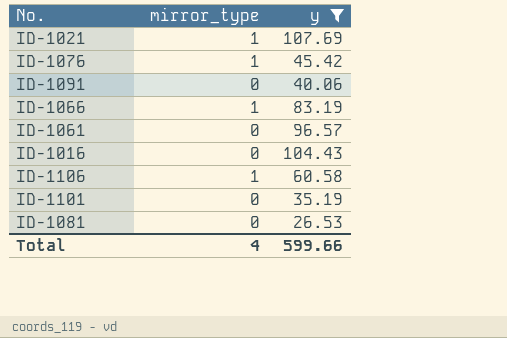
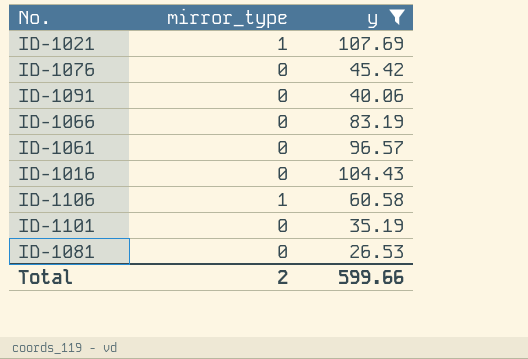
ID-1076 | mirror_type: 1 -> 0
ID-1066 | mirror_type: 1 -> 0
Total | mirror_type: 4 -> 2

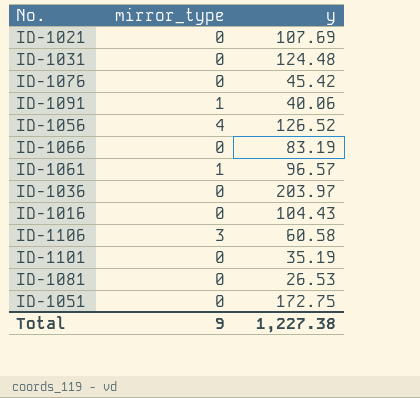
filter: y <= 107.69 -> none
ID-1021 | mirror_type: 1 -> 0
ID-1091 | mirror_type: 0 -> 1
ID-1061 | mirror_type: 0 -> 1
ID-1106 | mirror_type: 1 -> 3
Total | mirror_type: 2 -> 9
Total | y: 599.66 -> 1,227.38

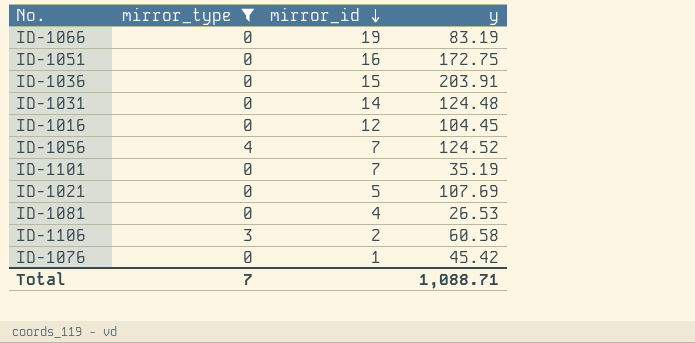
filter: none -> mirror_type != 1
row order: none -> mirror_id descending
column mirror_id | position: none -> 3
ID-1036 | y: 203.97 -> 203.91
ID-1016 | y: 104.43 -> 104.45
ID-1056 | y: 126.52 -> 124.52
Total | mirror_type: 9 -> 7
Total | y: 1,227.38 -> 1,088.71

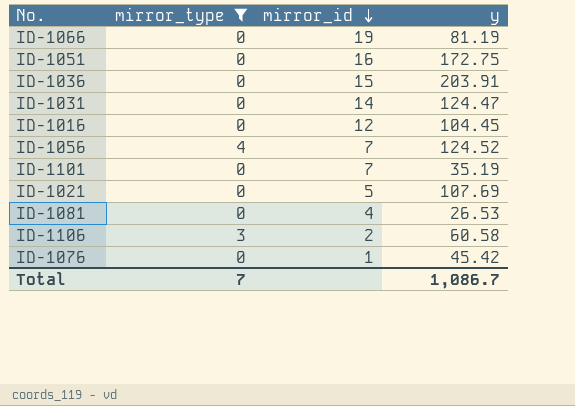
ID-1066 | y: 83.19 -> 81.19
ID-1031 | y: 124.48 -> 124.47
Total | y: 1,088.71 -> 1,086.7

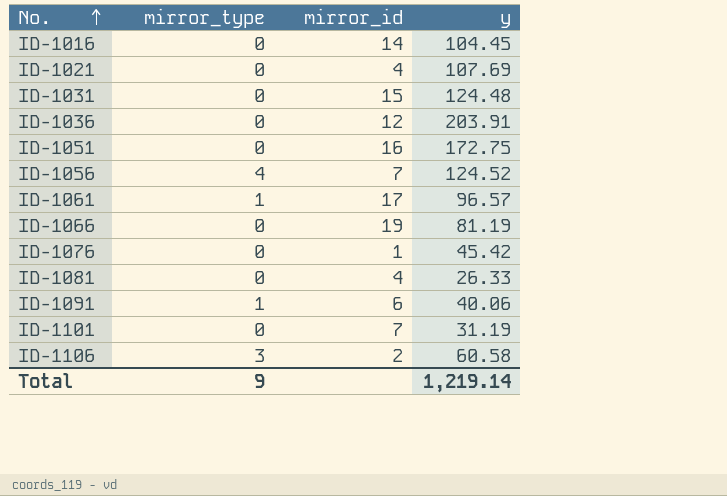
filter: mirror_type != 1 -> none
row order: mirror_id descending -> No. ascending
ID-1016 | mirror_id: 12 -> 14
ID-1021 | mirror_id: 5 -> 4
ID-1031 | mirror_id: 14 -> 15
ID-1031 | y: 124.47 -> 124.48
ID-1036 | mirror_id: 15 -> 12
ID-1081 | y: 26.53 -> 26.33
ID-1101 | y: 35.19 -> 31.19
Total | mirror_type: 7 -> 9
Total | y: 1,086.7 -> 1,219.14

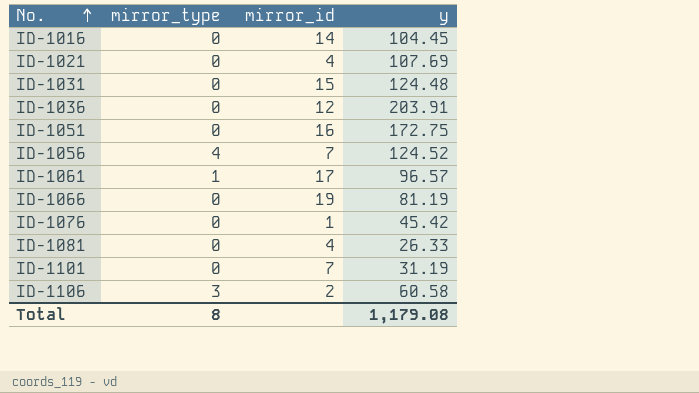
row ID-1091: 1 | 6 | 40.06 -> none
Total | mirror_type: 9 -> 8
Total | y: 1,219.14 -> 1,179.08

